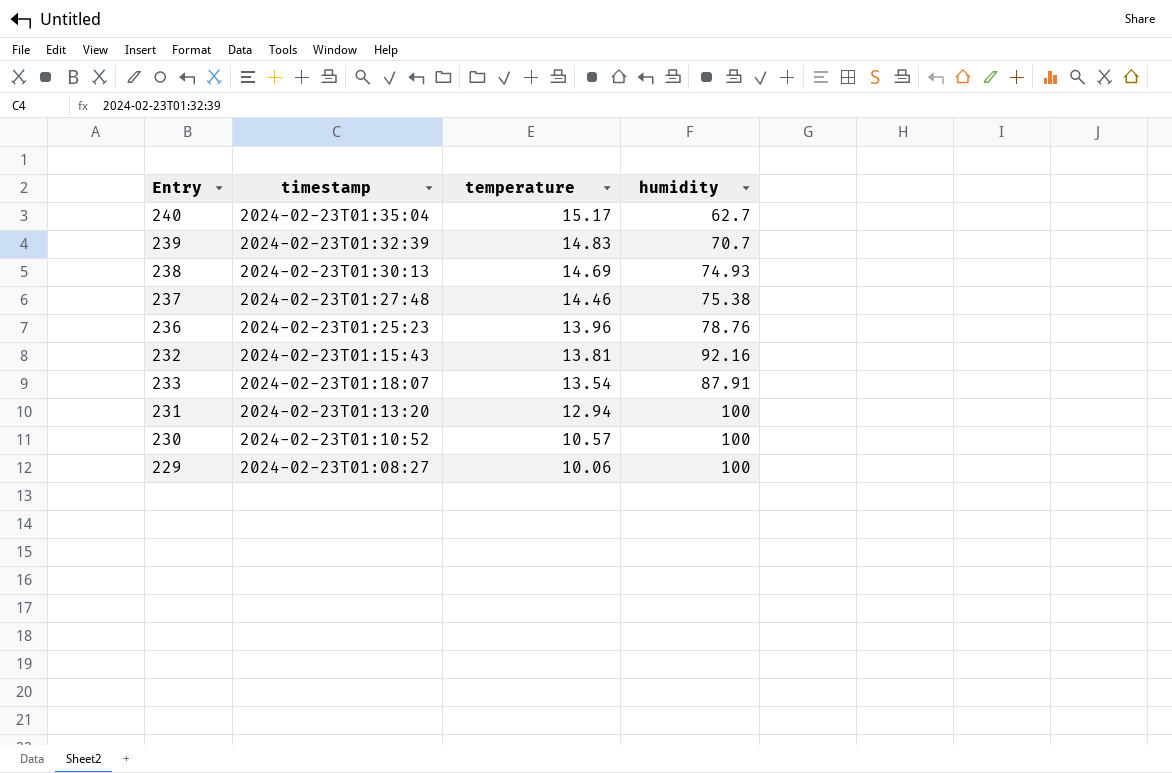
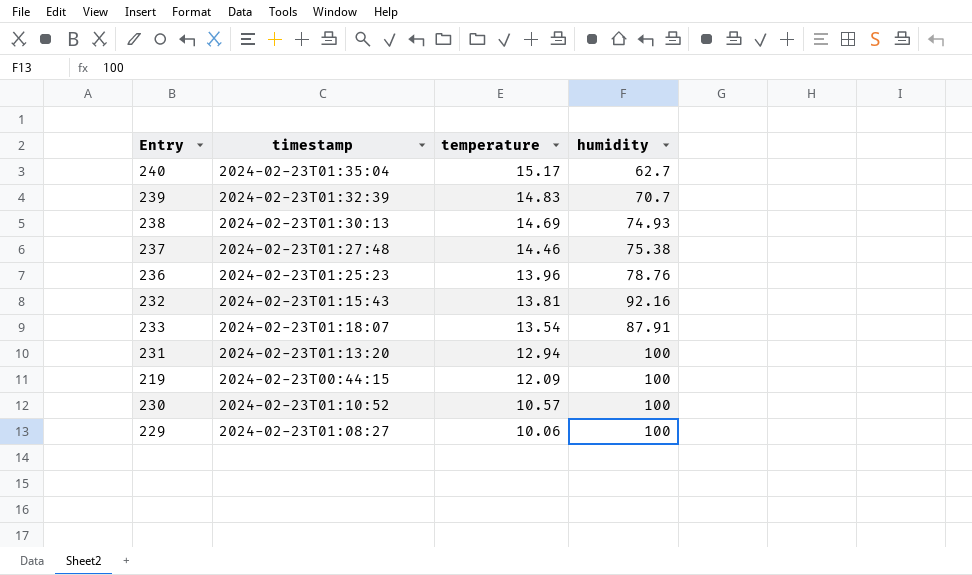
row 219: none -> 2024-02-23T00:44:15 | 12.09 | 100

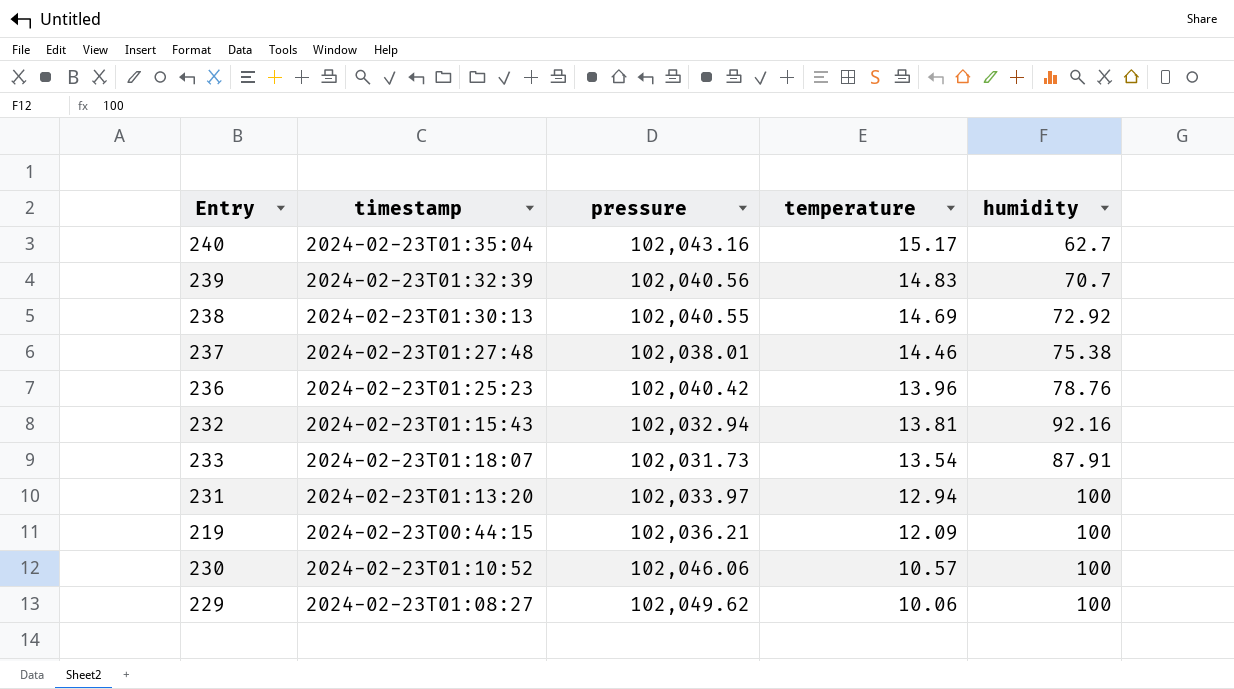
column pressure | position: none -> 3
238 | humidity: 74.93 -> 72.92

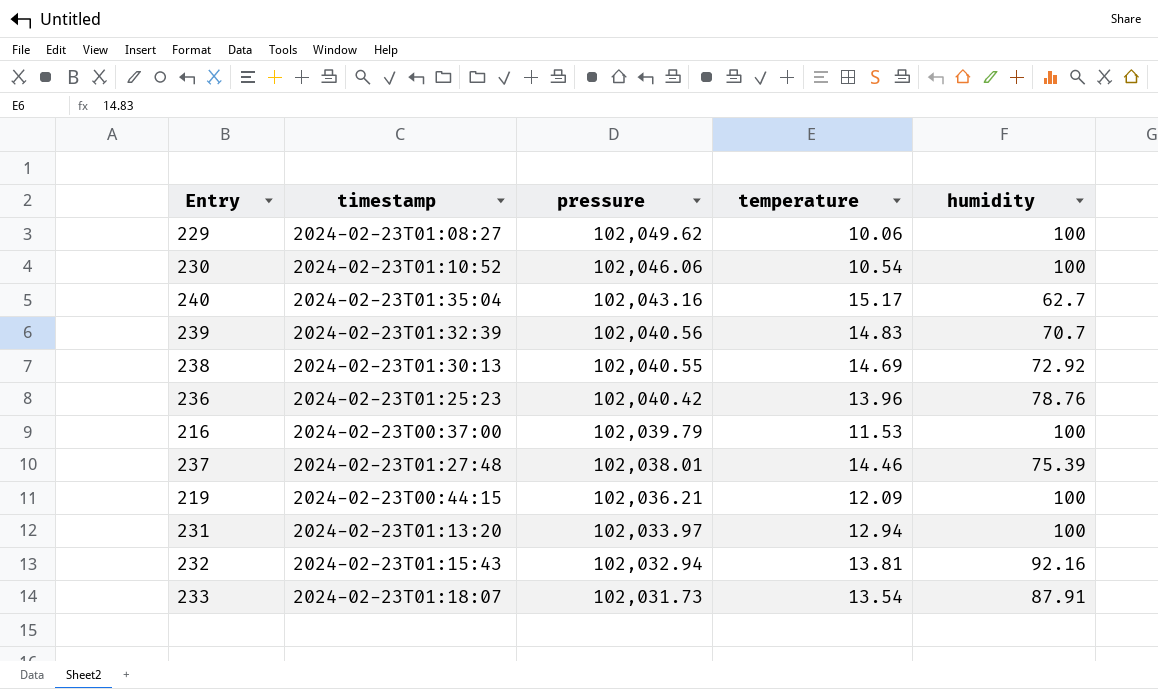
row order: temperature descending -> pressure descending
230 | temperature: 10.57 -> 10.54
row 216: none -> 2024-02-23T00:37:00 | 102,039.79 | 11.53 | 100
237 | humidity: 75.38 -> 75.39

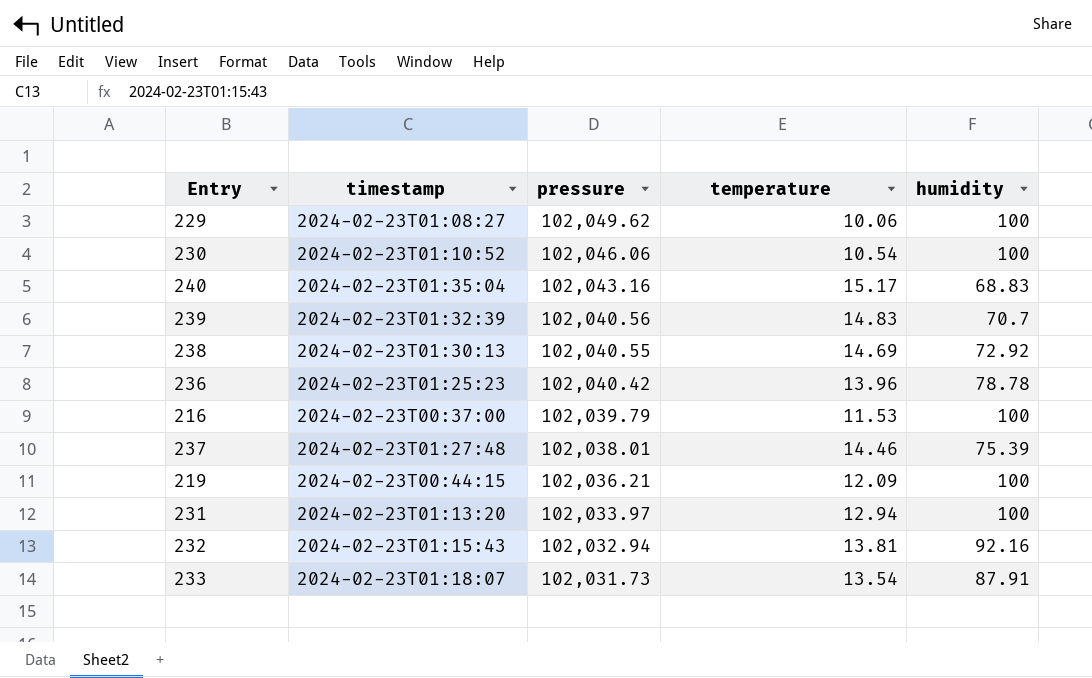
240 | humidity: 62.7 -> 68.83
236 | humidity: 78.76 -> 78.78

